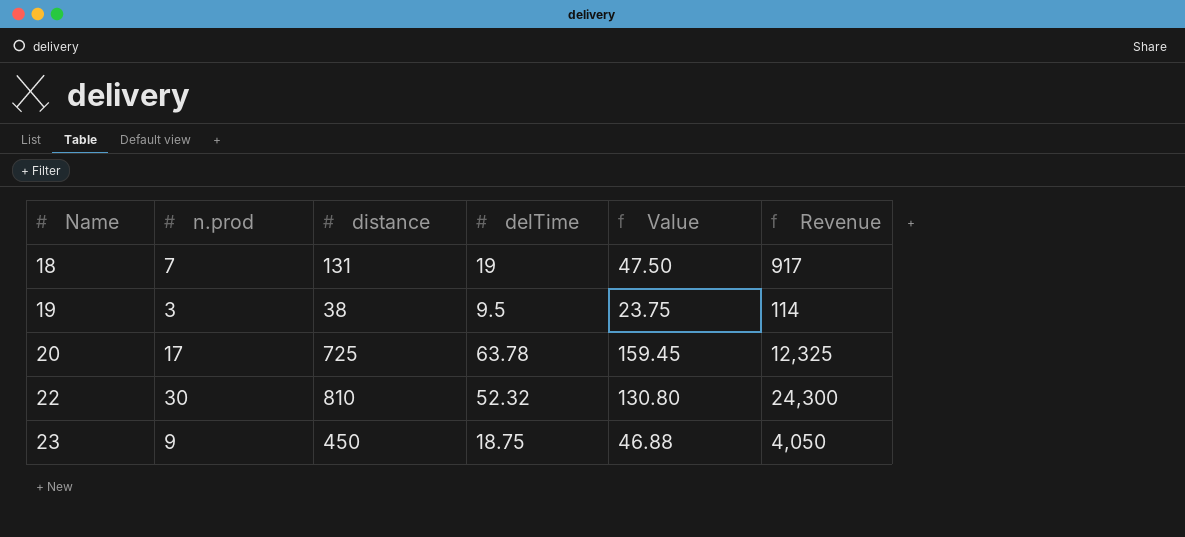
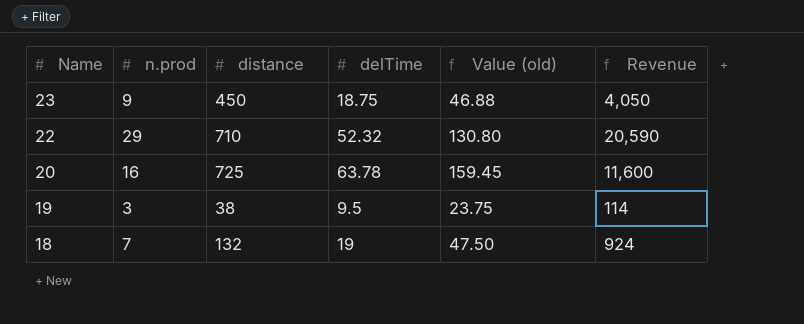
row order: Name ascending -> Name descending
column name: Value -> Value (old)
22 | n.prod: 30 -> 29
22 | distance: 810 -> 710
22 | Revenue: 24,300 -> 20,590
20 | n.prod: 17 -> 16
20 | Revenue: 12,325 -> 11,600
18 | distance: 131 -> 132
18 | Revenue: 917 -> 924

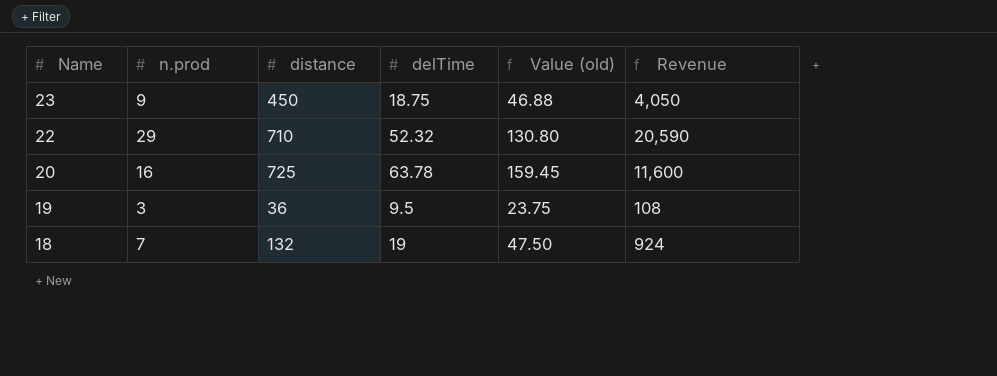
19 | distance: 38 -> 36
19 | Revenue: 114 -> 108

